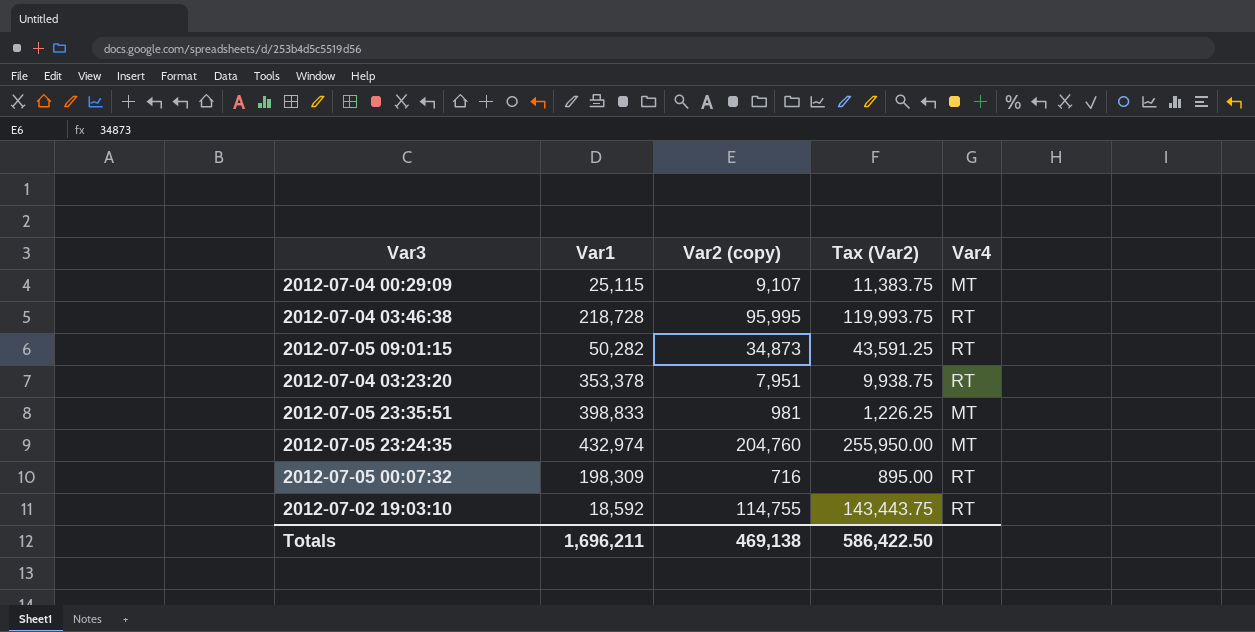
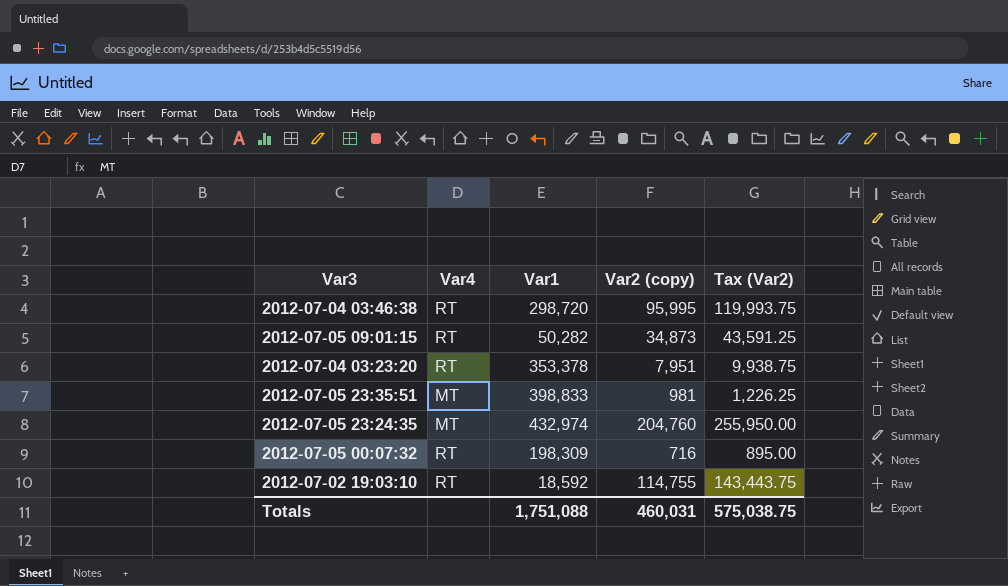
column Var4 | position: 5 -> 2
row 2012-07-04 00:29:09: 25,115 | 9,107 | 11,383.75 | MT -> none
2012-07-04 03:46:38 | Var1: 218,728 -> 298,720
Totals | Var1: 1,696,211 -> 1,751,088
Totals | Var2 (copy): 469,138 -> 460,031
Totals | Tax (Var2): 586,422.50 -> 575,038.75

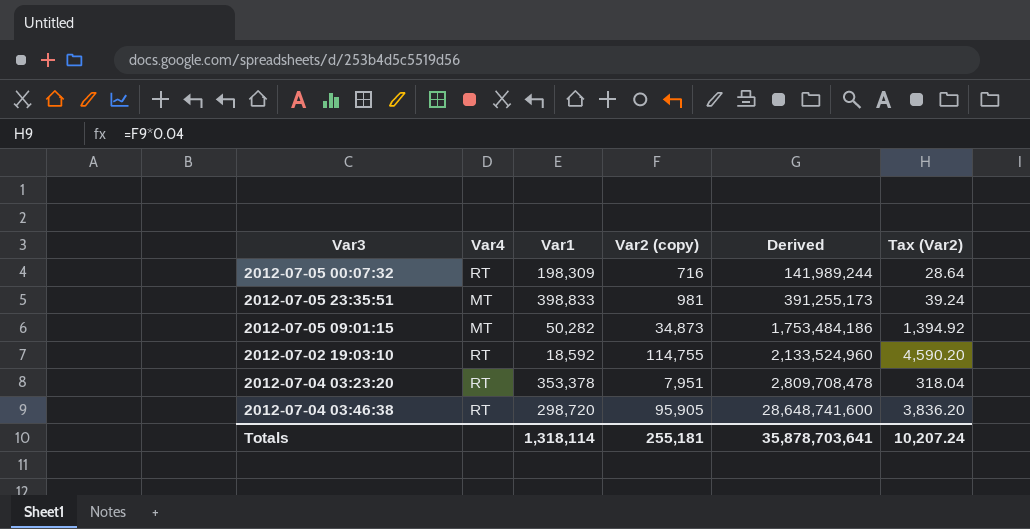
row order: none -> Derived ascending
column Derived | formula: none -> [Var1] * [Var2 (copy)]
column Tax (Var2) | formula: [Var2 (copy)] * 1.25 -> [Var2 (copy)] * 0.04
row 2012-07-05 23:24:35: MT | 432,974 | 204,760 | 255,950.00 -> none
2012-07-05 09:01:15 | Var4: RT -> MT
2012-07-04 03:46:38 | Var2 (copy): 95,995 -> 95,905
Totals | Var1: 1,751,088 -> 1,318,114
Totals | Var2 (copy): 460,031 -> 255,181
Totals | Tax (Var2): 575,038.75 -> 10,207.24

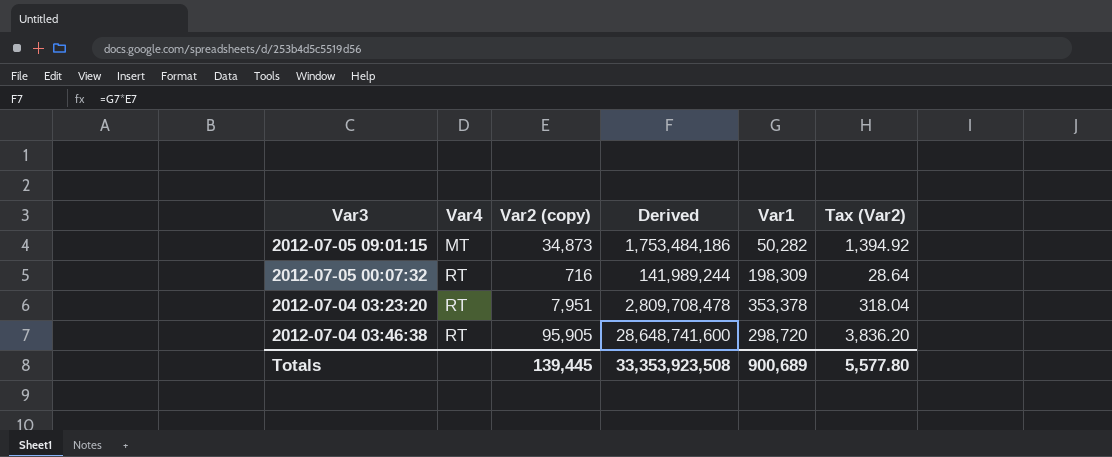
row order: Derived ascending -> Var4 ascending
column Var1 | position: 3 -> 5
row 2012-07-05 23:35:51: MT | 398,833 | 981 | 391,255,173 | 39.24 -> none
row 2012-07-02 19:03:10: RT | 18,592 | 114,755 | 2,133,524,960 | 4,590.20 -> none
Totals | Var2 (copy): 255,181 -> 139,445
Totals | Derived: 35,878,703,641 -> 33,353,923,508
Totals | Var1: 1,318,114 -> 900,689
Totals | Tax (Var2): 10,207.24 -> 5,577.80

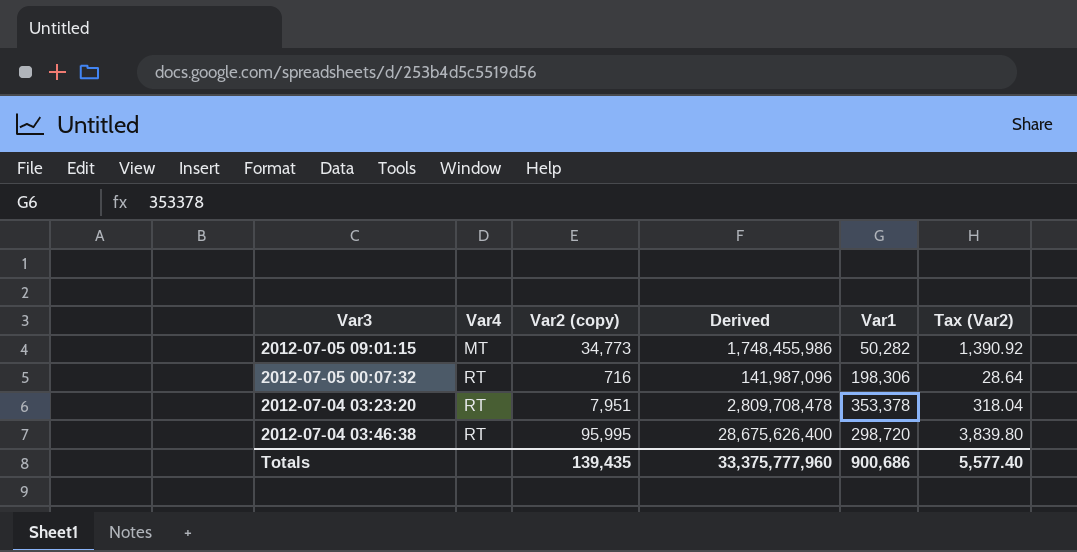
2012-07-05 09:01:15 | Var2 (copy): 34,873 -> 34,773
2012-07-05 09:01:15 | Derived: 1,753,484,186 -> 1,748,455,986
2012-07-05 09:01:15 | Tax (Var2): 1,394.92 -> 1,390.92
2012-07-05 00:07:32 | Derived: 141,989,244 -> 141,987,096
2012-07-05 00:07:32 | Var1: 198,309 -> 198,306
2012-07-04 03:46:38 | Var2 (copy): 95,905 -> 95,995
2012-07-04 03:46:38 | Derived: 28,648,741,600 -> 28,675,626,400
2012-07-04 03:46:38 | Tax (Var2): 3,836.20 -> 3,839.80
Totals | Var2 (copy): 139,445 -> 139,435
Totals | Derived: 33,353,923,508 -> 33,375,777,960
Totals | Var1: 900,689 -> 900,686
Totals | Tax (Var2): 5,577.80 -> 5,577.40

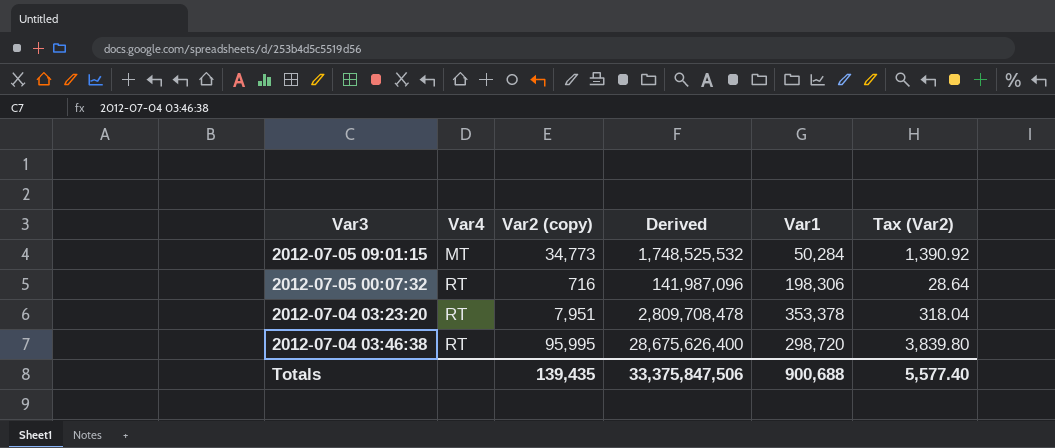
2012-07-05 09:01:15 | Derived: 1,748,455,986 -> 1,748,525,532
2012-07-05 09:01:15 | Var1: 50,282 -> 50,284
Totals | Derived: 33,375,777,960 -> 33,375,847,506
Totals | Var1: 900,686 -> 900,688

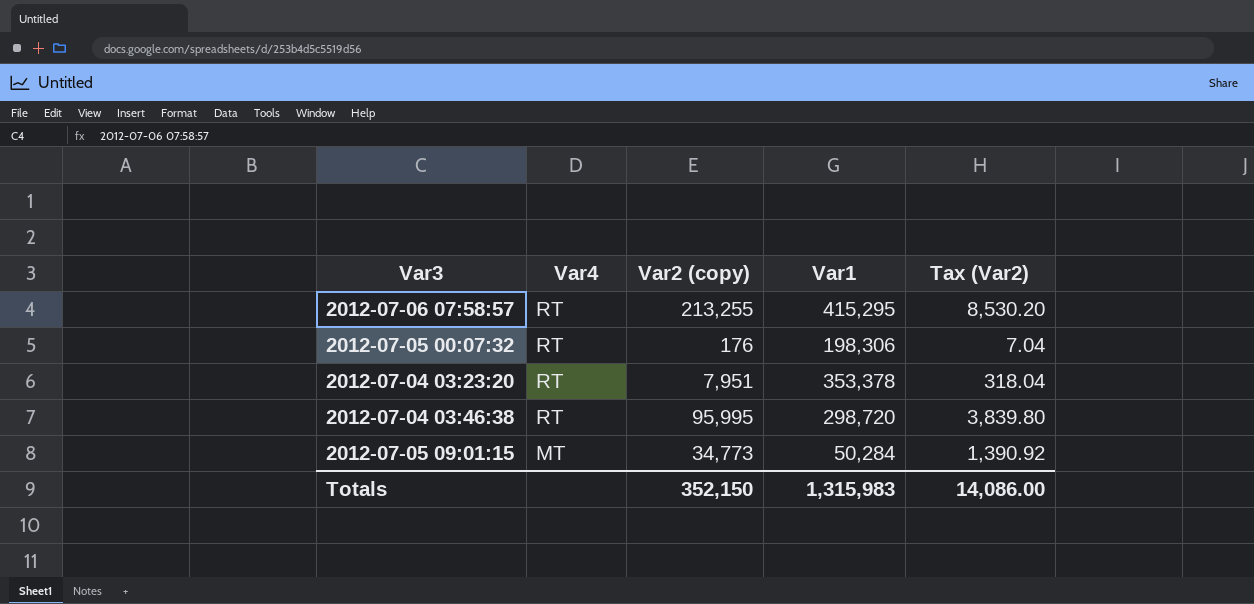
row order: Var4 ascending -> Var4 descending
column Derived | formula: [Var2 (copy)] * [Var1] -> none
row 2012-07-06 07:58:57: none -> RT | 213,255 | 415,295 | 8,530.20
2012-07-05 00:07:32 | Var2 (copy): 716 -> 176
2012-07-05 00:07:32 | Tax (Var2): 28.64 -> 7.04
Totals | Var2 (copy): 139,435 -> 352,150
Totals | Var1: 900,688 -> 1,315,983
Totals | Tax (Var2): 5,577.40 -> 14,086.00

